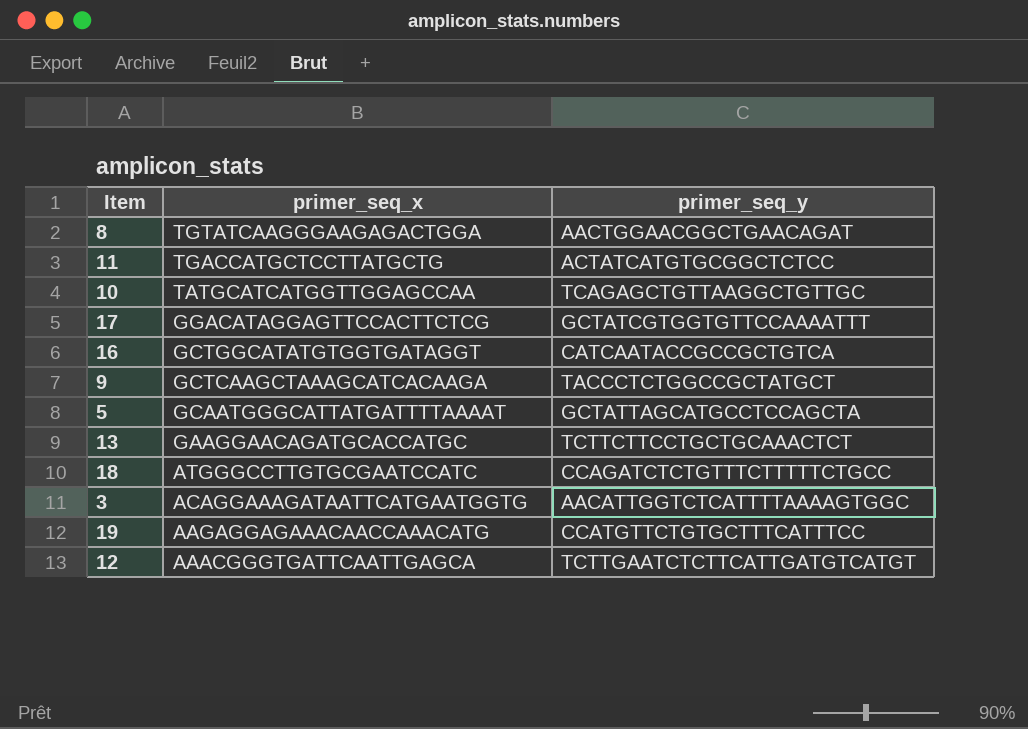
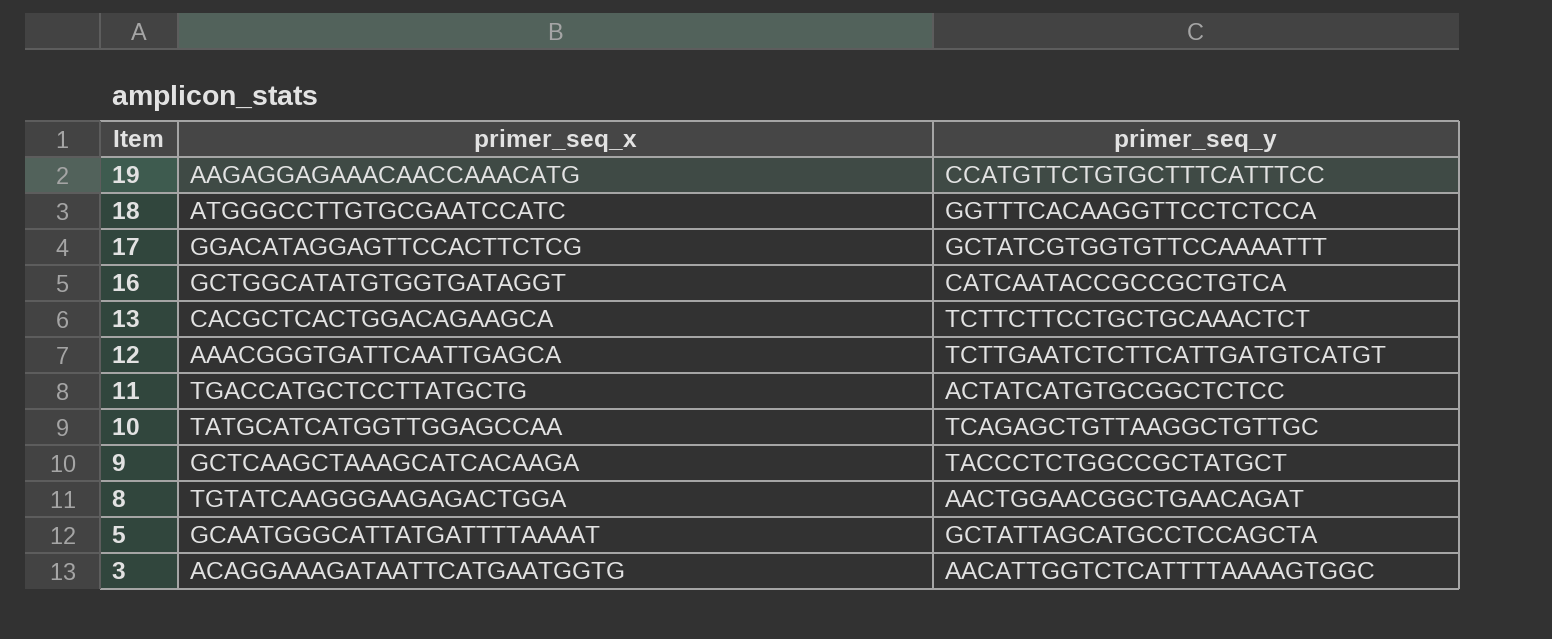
row order: primer_seq_x descending -> Item descending
18 | primer_seq_y: CCAGATCTCTGTTTCTTTTTCTGCC -> GGTTTCACAAGGTTCCTCTCCA
13 | primer_seq_x: GAAGGAACAGATGCACCATGC -> CACGCTCACTGGACAGAAGCA

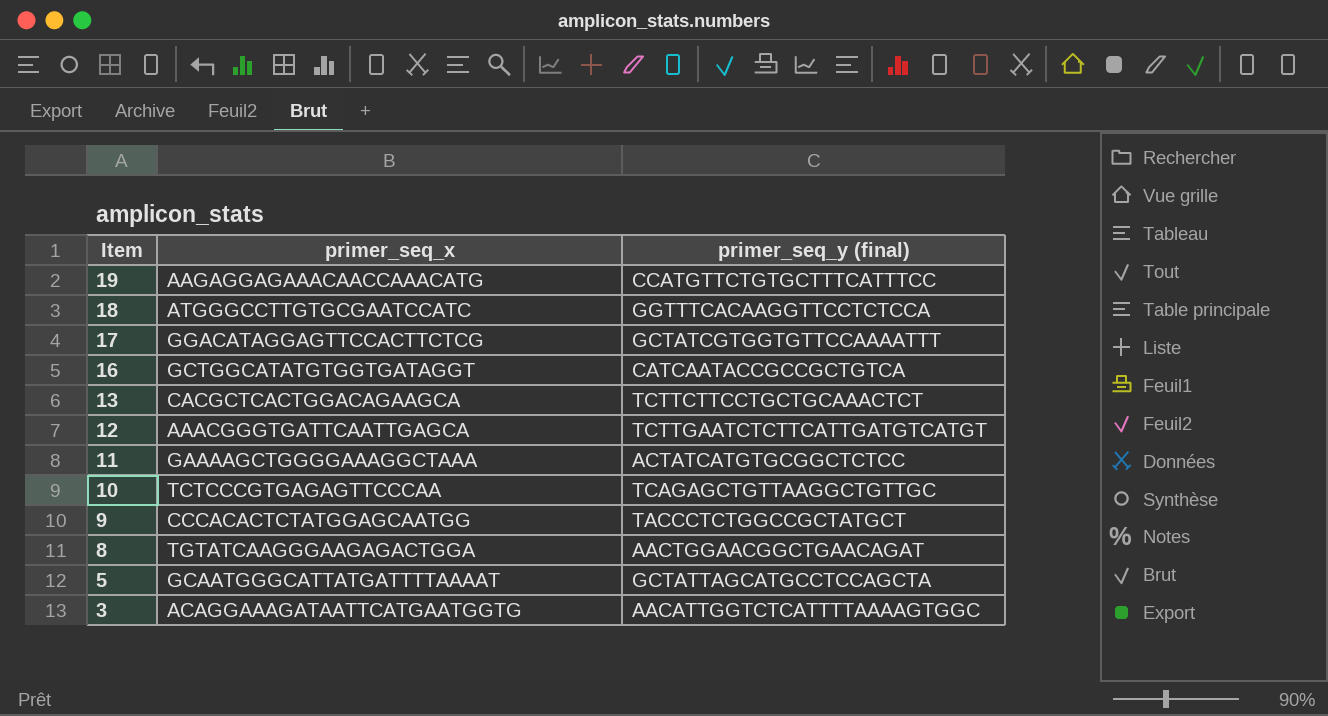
column name: primer_seq_y -> primer_seq_y (final)
11 | primer_seq_x: TGACCATGCTCCTTATGCTG -> GAAAAGCTGGGGAAAGGCTAAA
10 | primer_seq_x: TATGCATCATGGTTGGAGCCAA -> TCTCCCGTGAGAGTTCCCAA
9 | primer_seq_x: GCTCAAGCTAAAGCATCACAAGA -> CCCACACTCTATGGAGCAATGG

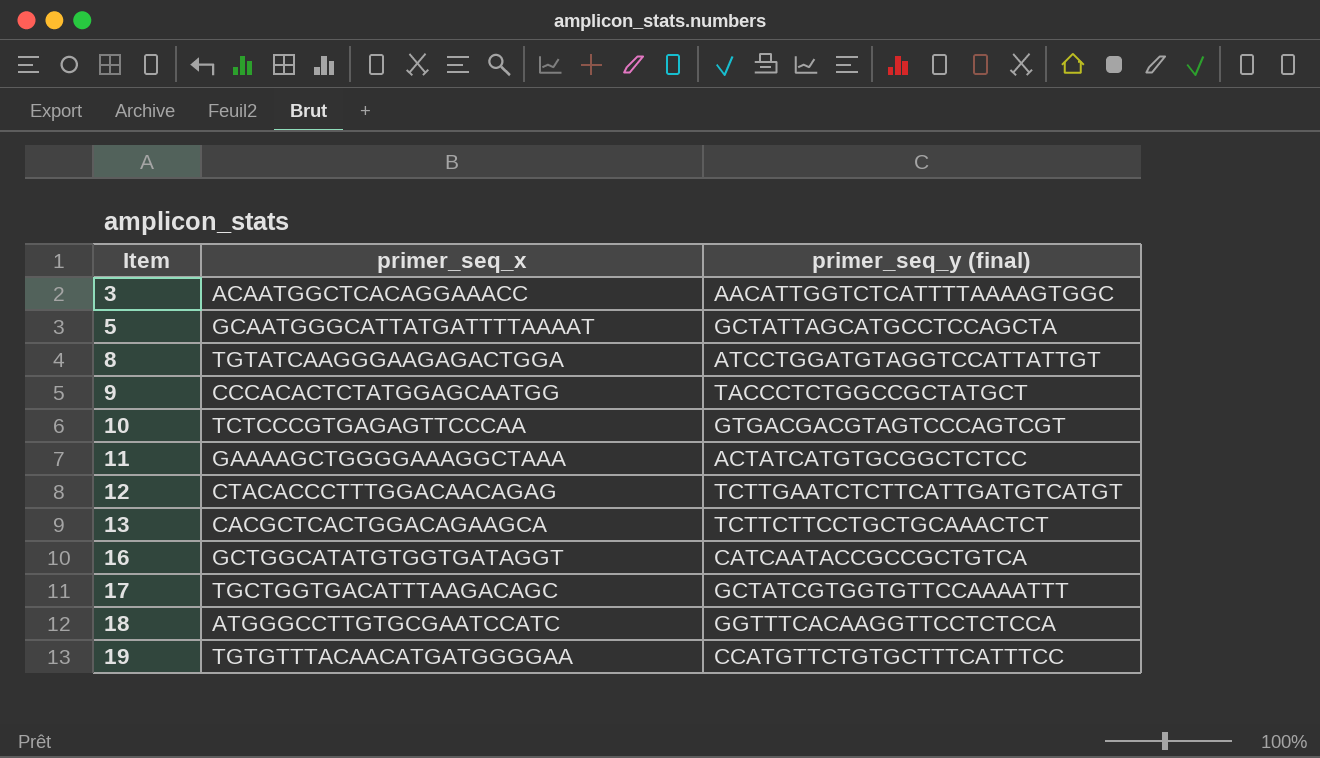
row order: Item descending -> Item ascending
3 | primer_seq_x: ACAGGAAAGATAATTCATGAATGGTG -> ACAATGGCTCACAGGAAACC
8 | primer_seq_y (final): AACTGGAACGGCTGAACAGAT -> ATCCTGGATGTAGGTCCATTATTGT
10 | primer_seq_y (final): TCAGAGCTGTTAAGGCTGTTGC -> GTGACGACGTAGTCCCAGTCGT
12 | primer_seq_x: AAACGGGTGATTCAATTGAGCA -> CTACACCCTTTGGACAACAGAG
17 | primer_seq_x: GGACATAGGAGTTCCACTTCTCG -> TGCTGGTGACATTTAAGACAGC
19 | primer_seq_x: AAGAGGAGAAACAACCAAACATG -> TGTGTTTACAACATGATGGGGAA

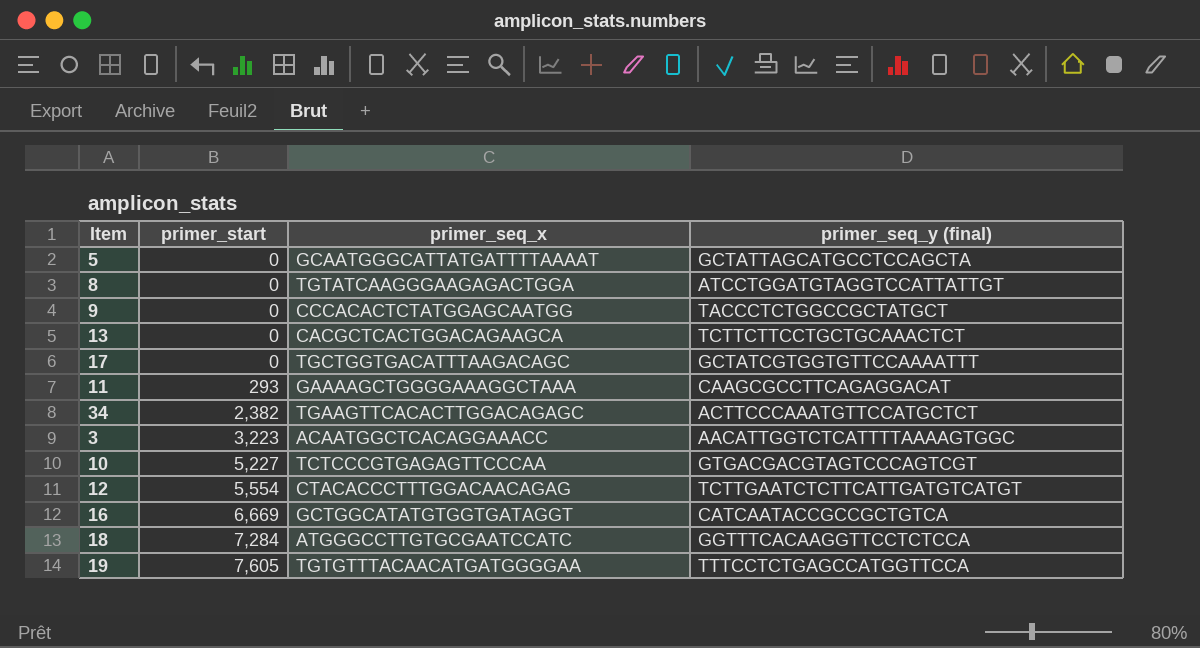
row order: Item ascending -> primer_start ascending
column primer_start | position: none -> 2
11 | primer_seq_y (final): ACTATCATGTGCGGCTCTCC -> CAAGCGCCTTCAGAGGACAT
row 34: none -> 2,382 | TGAAGTTCACACTTGGACAGAGC | ACTTCCCAAATGTTCCATGCTCT
19 | primer_seq_y (final): CCATGTTCTGTGCTTTCATTTCC -> TTTCCTCTGAGCCATGGTTCCA

